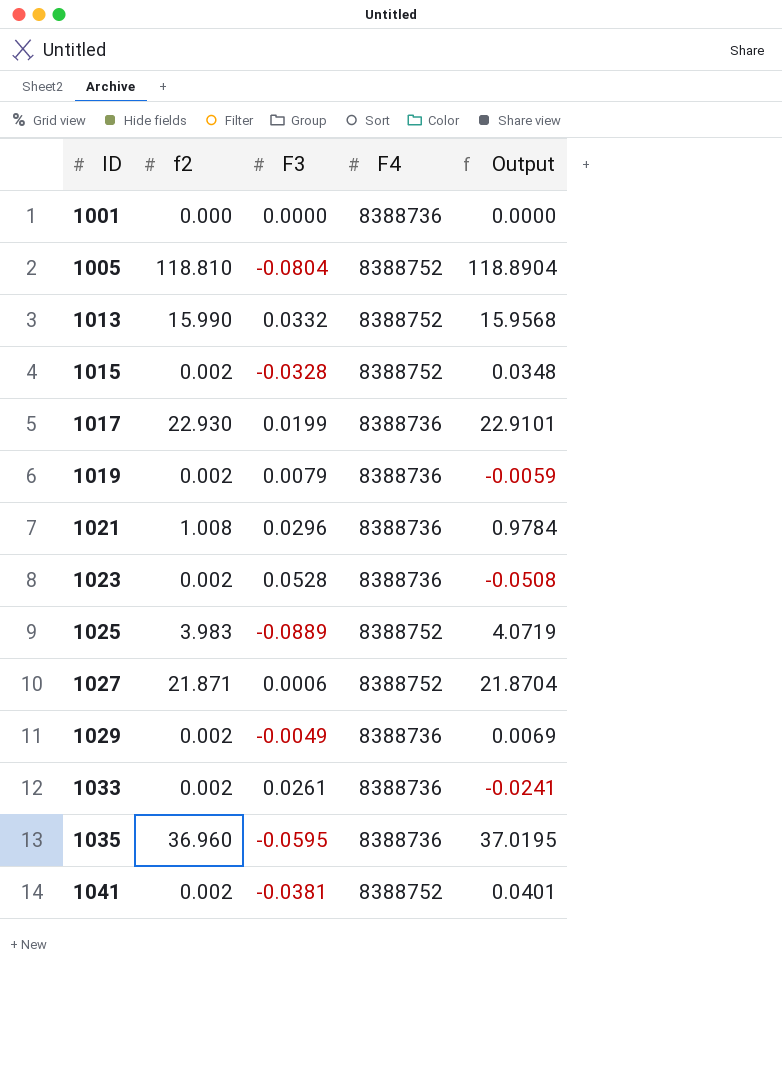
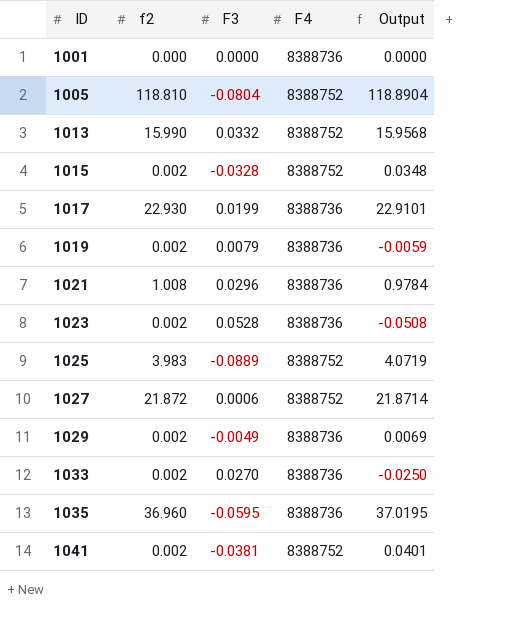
1027 | f2: 21.871 -> 21.872
1027 | Output: 21.8704 -> 21.8714
1033 | F3: 0.0261 -> 0.0270
1033 | Output: -0.0241 -> -0.0250

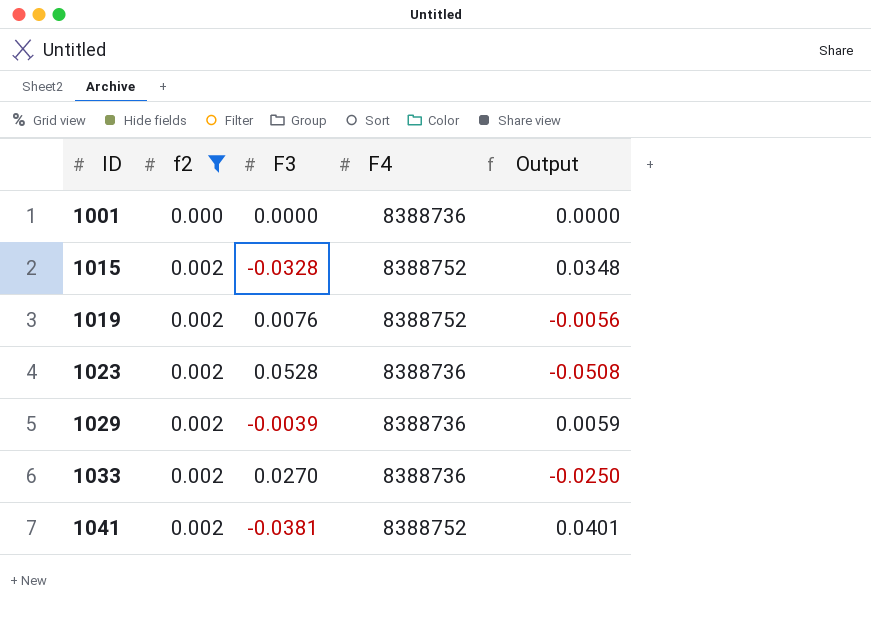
filter: none -> f2 <= 0.002
1019 | F3: 0.0079 -> 0.0076
1019 | F4: 8388736 -> 8388752
1019 | Output: -0.0059 -> -0.0056
1029 | F3: -0.0049 -> -0.0039
1029 | Output: 0.0069 -> 0.0059

